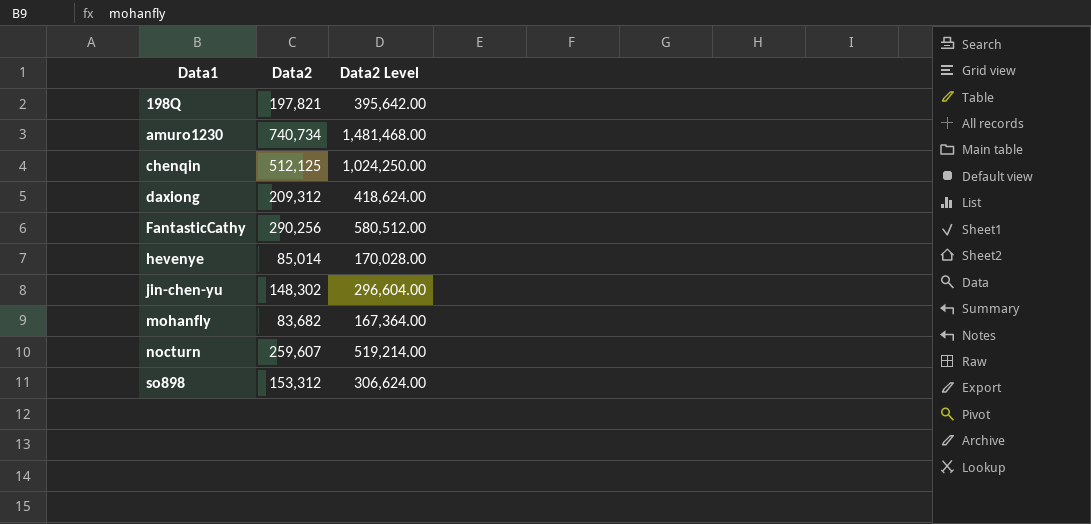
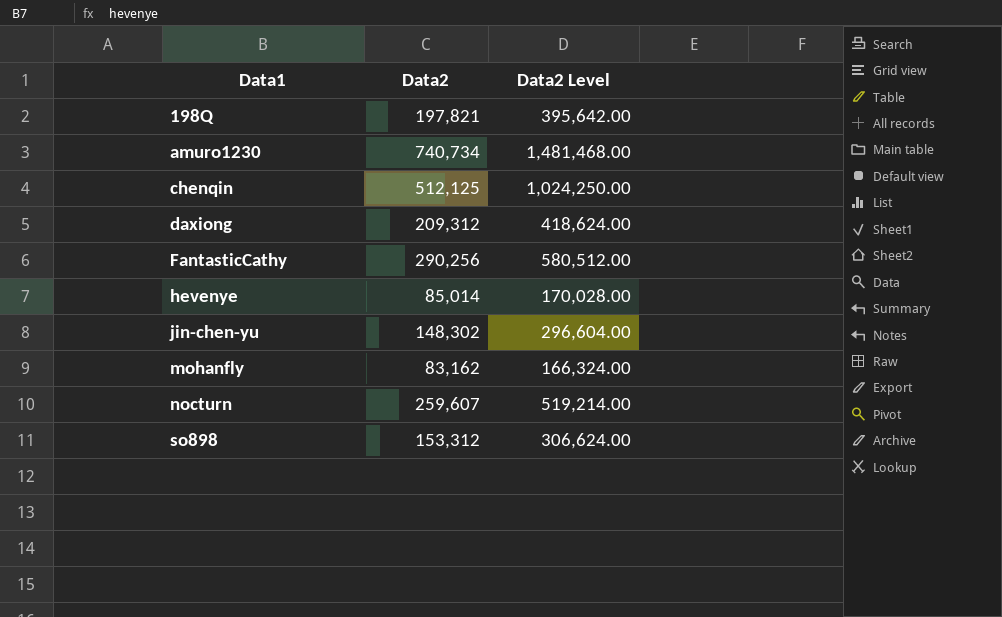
mohanfly | Data2: 83,682 -> 83,162
mohanfly | Data2 Level: 167,364.00 -> 166,324.00

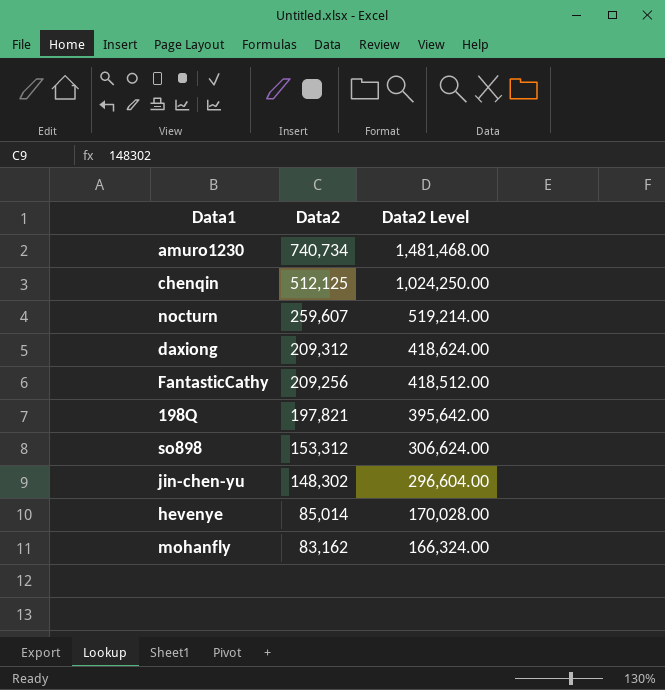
row order: Data1 ascending -> Data2 descending
FantasticCathy | Data2: 290,256 -> 209,256
FantasticCathy | Data2 Level: 580,512.00 -> 418,512.00

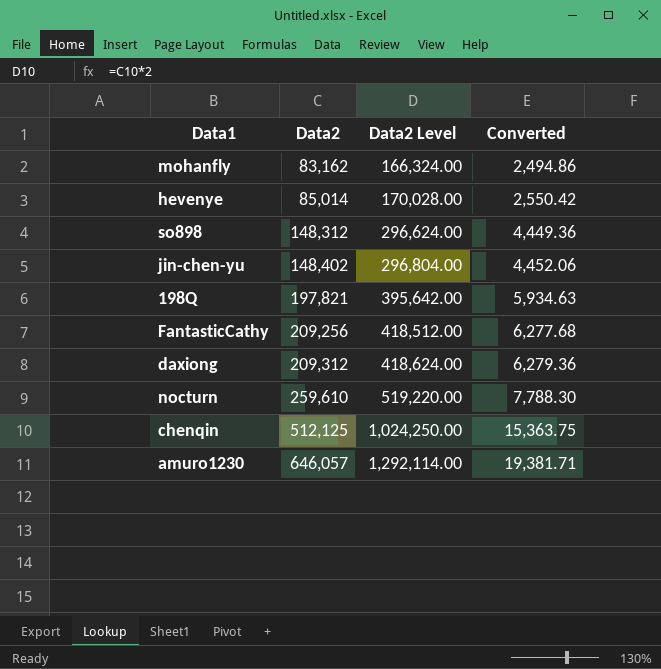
row order: Data2 descending -> Data2 ascending
column Converted | formula: none -> [Data2] * 0.03
so898 | Data2: 153,312 -> 148,312
so898 | Data2 Level: 306,624.00 -> 296,624.00
jin-chen-yu | Data2: 148,302 -> 148,402
jin-chen-yu | Data2 Level: 296,604.00 -> 296,804.00
nocturn | Data2: 259,607 -> 259,610
nocturn | Data2 Level: 519,214.00 -> 519,220.00
amuro1230 | Data2: 740,734 -> 646,057
amuro1230 | Data2 Level: 1,481,468.00 -> 1,292,114.00

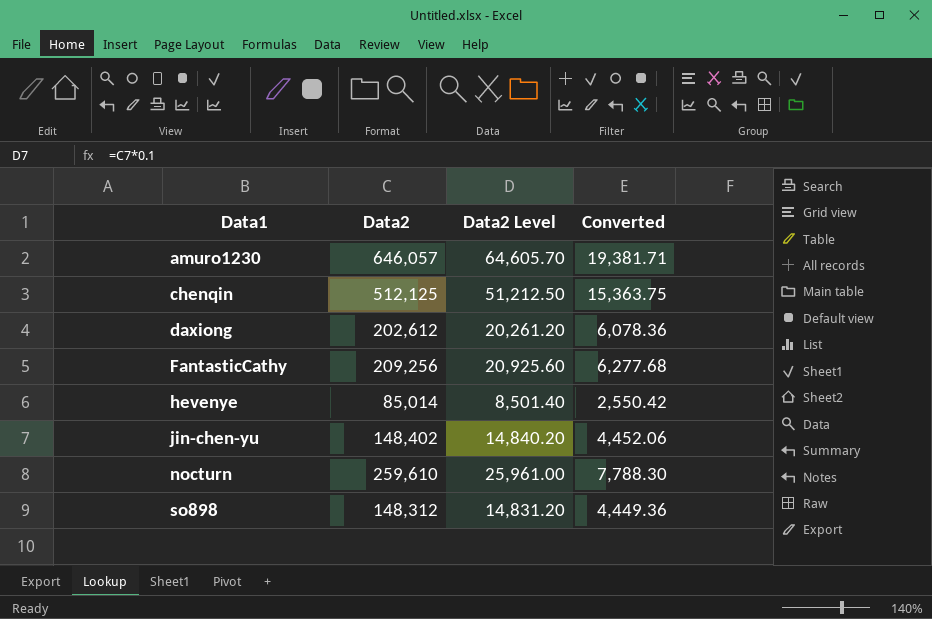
row order: Data2 ascending -> Data1 ascending
column Data2 Level | formula: [Data2] * 2 -> [Data2] * 0.1
row mohanfly: 83,162 | 166,324.00 | 2,494.86 -> none
row 198Q: 197,821 | 395,642.00 | 5,934.63 -> none
daxiong | Data2: 209,312 -> 202,612
daxiong | Converted: 6,279.36 -> 6,078.36

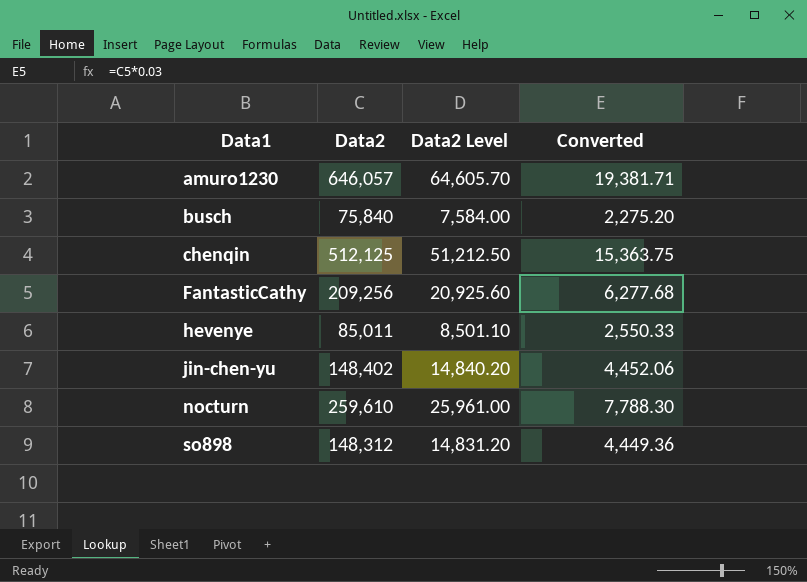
row daxiong: 202,612 | 20,261.20 | 6,078.36 -> none
row busch: none -> 75,840 | 7,584.00 | 2,275.20
hevenye | Data2: 85,014 -> 85,011
hevenye | Data2 Level: 8,501.40 -> 8,501.10
hevenye | Converted: 2,550.42 -> 2,550.33

